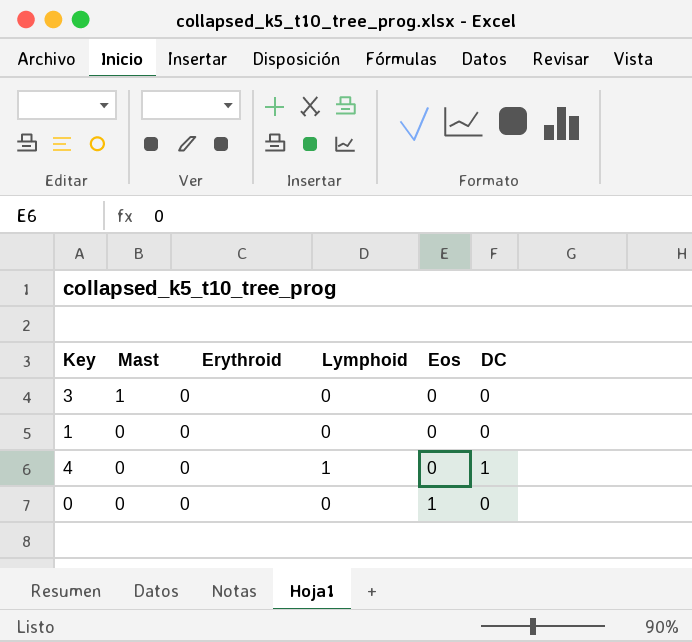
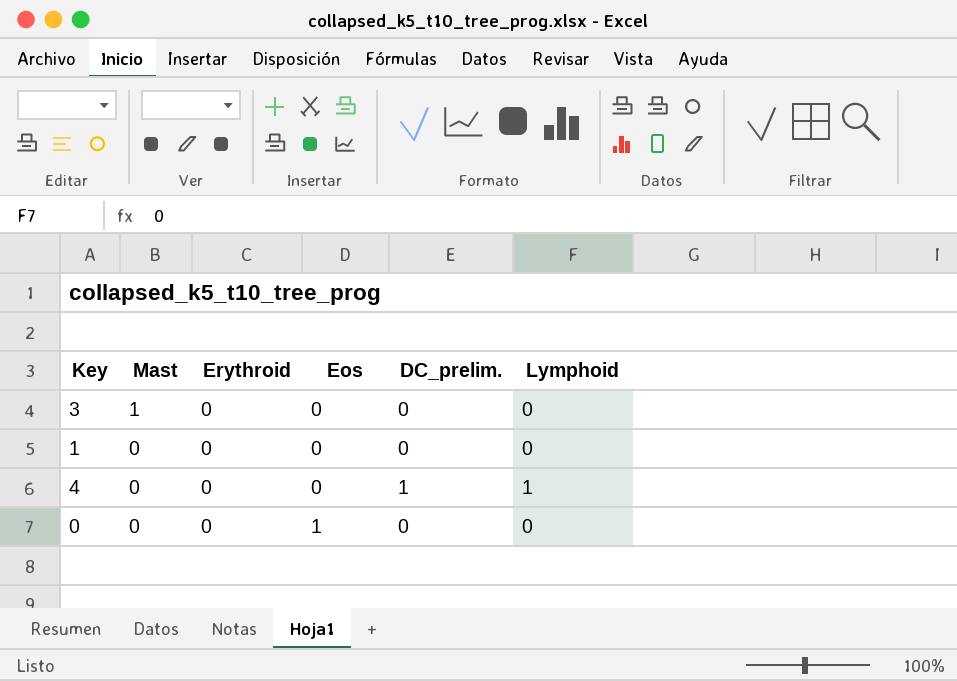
column name: DC -> DC_prelim.
column Lymphoid | position: 4 -> 6

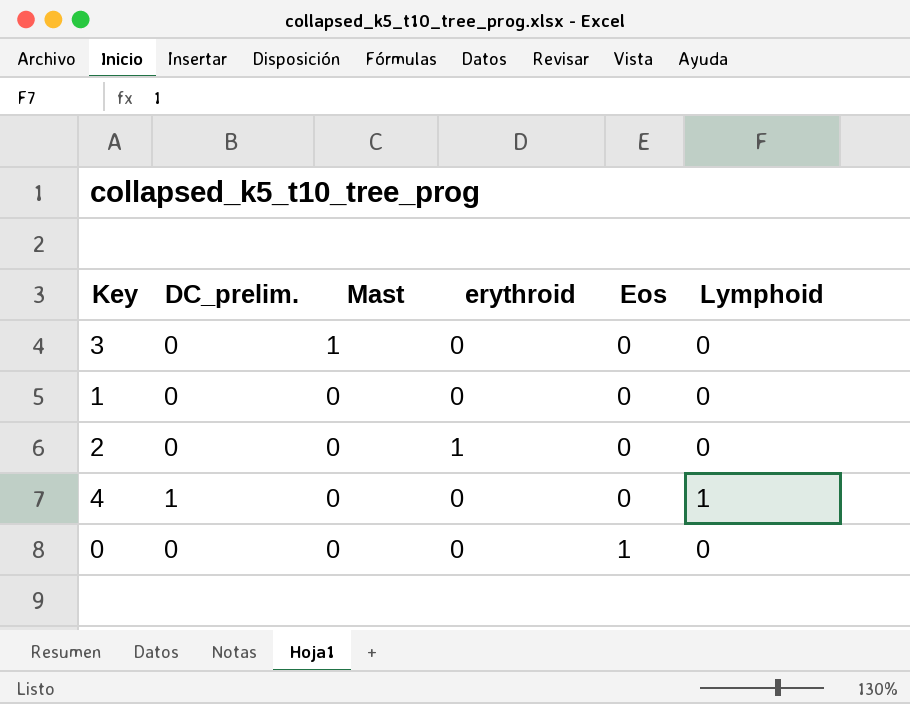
column DC_prelim. | position: 5 -> 2
column name: Erythroid -> erythroid
row 2: none -> 0 | 0 | 1 | 0 | 0

